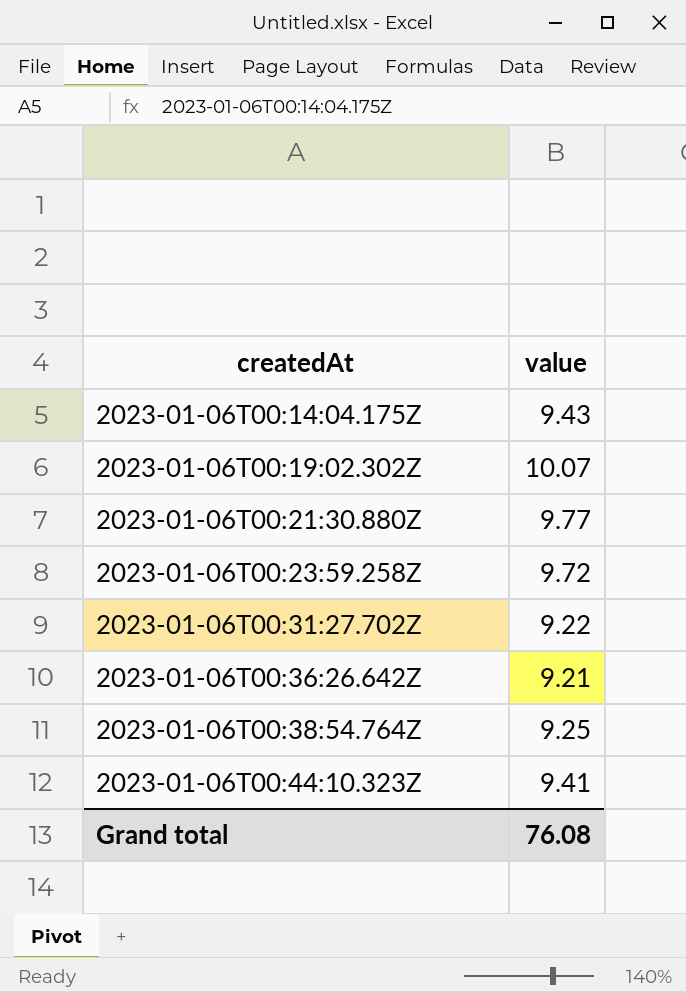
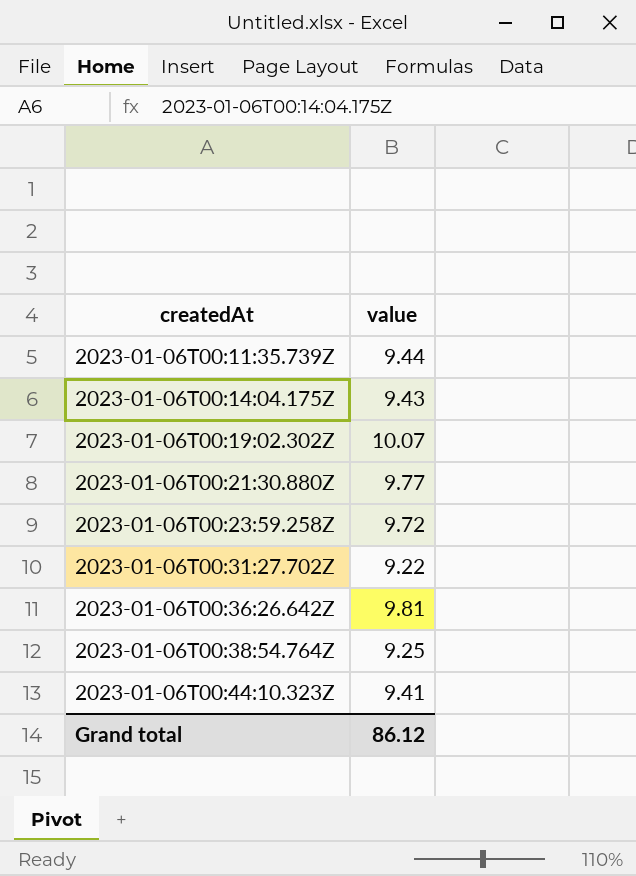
row 2023-01-06T00:11:35.739Z: none -> 9.44
2023-01-06T00:36:26.642Z | value: 9.21 -> 9.81
Grand total | value: 76.08 -> 86.12

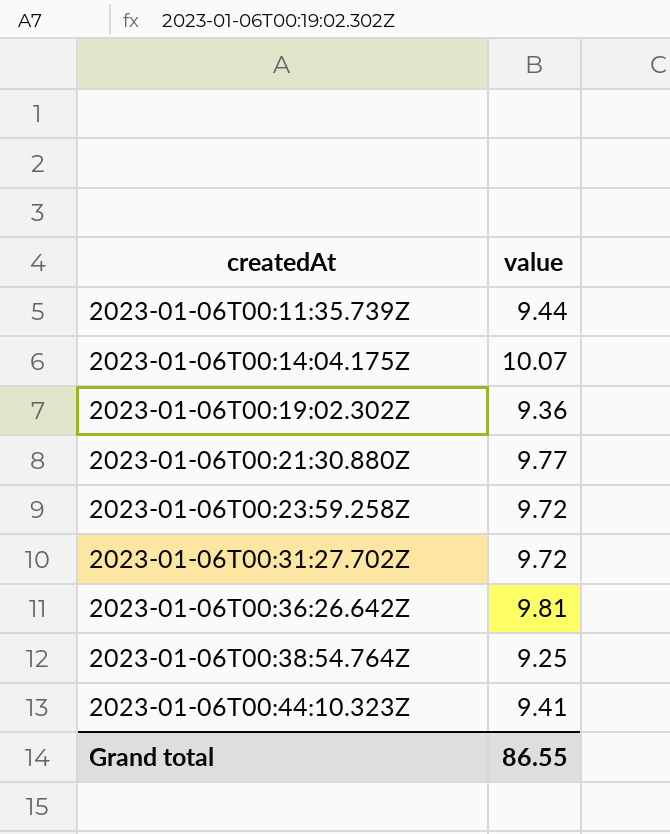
2023-01-06T00:14:04.175Z | value: 9.43 -> 10.07
2023-01-06T00:19:02.302Z | value: 10.07 -> 9.36
2023-01-06T00:31:27.702Z | value: 9.22 -> 9.72
Grand total | value: 86.12 -> 86.55

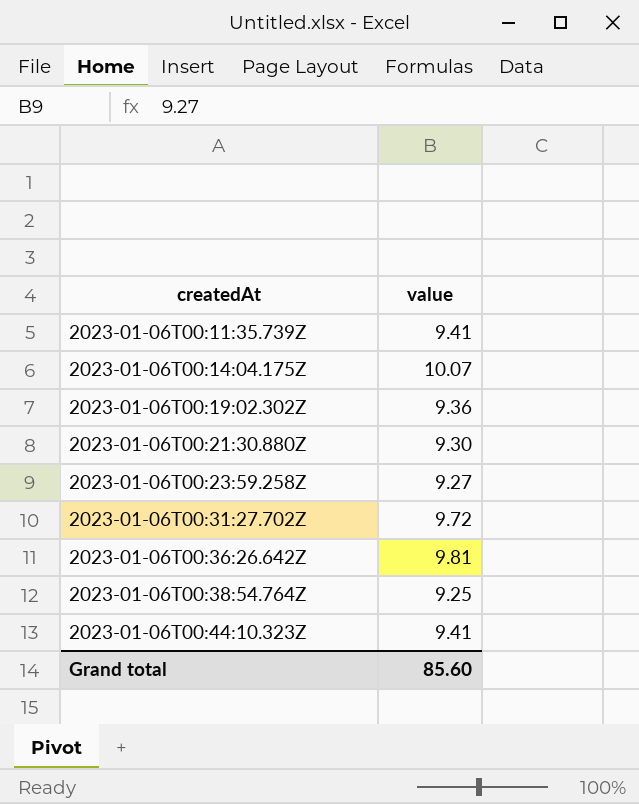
2023-01-06T00:11:35.739Z | value: 9.44 -> 9.41
2023-01-06T00:21:30.880Z | value: 9.77 -> 9.30
2023-01-06T00:23:59.258Z | value: 9.72 -> 9.27
Grand total | value: 86.55 -> 85.60

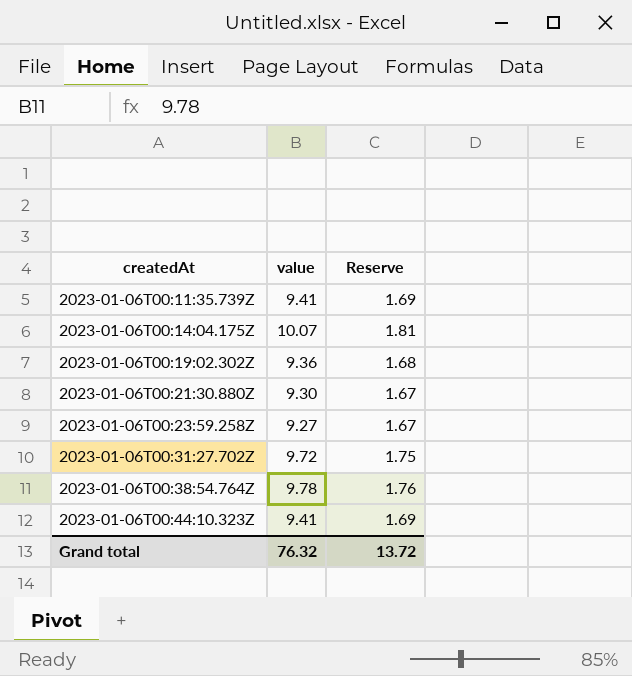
column Reserve | formula: none -> [value] * 0.18
row 2023-01-06T00:36:26.642Z: 9.81 -> none
2023-01-06T00:38:54.764Z | value: 9.25 -> 9.78
Grand total | value: 85.60 -> 76.32

